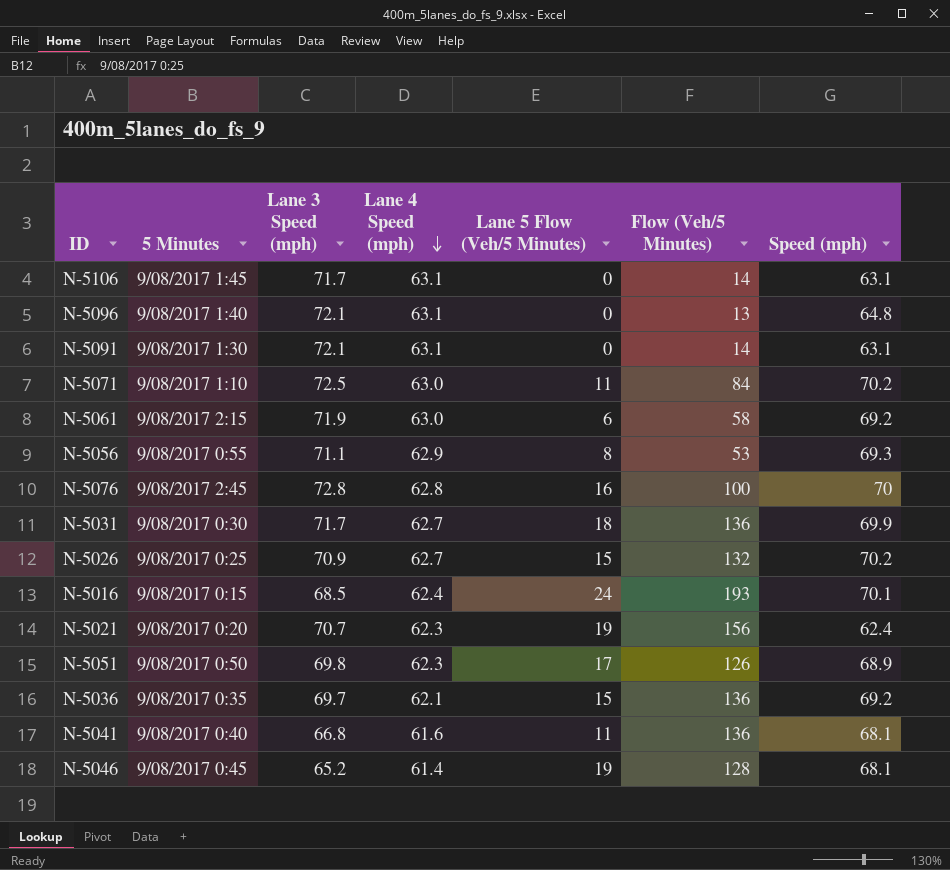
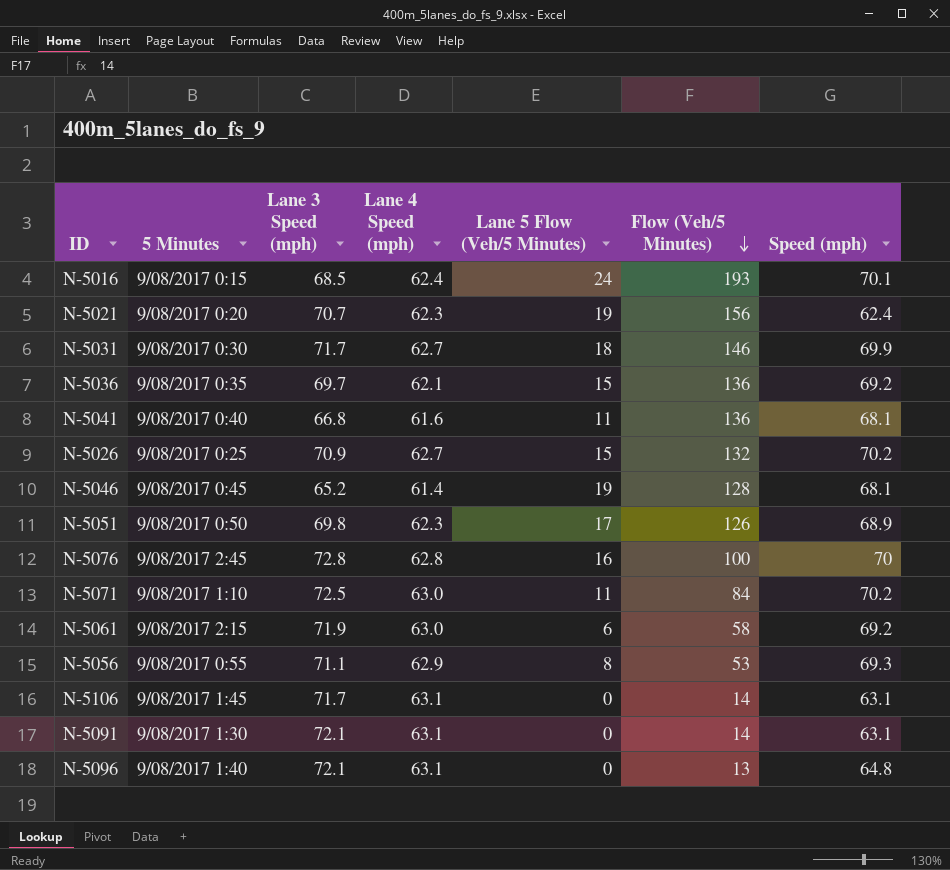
row order: Lane 4 Speed (mph) descending -> Flow (Veh/5 Minutes) descending
N-5031 | Flow (Veh/5 Minutes): 136 -> 146

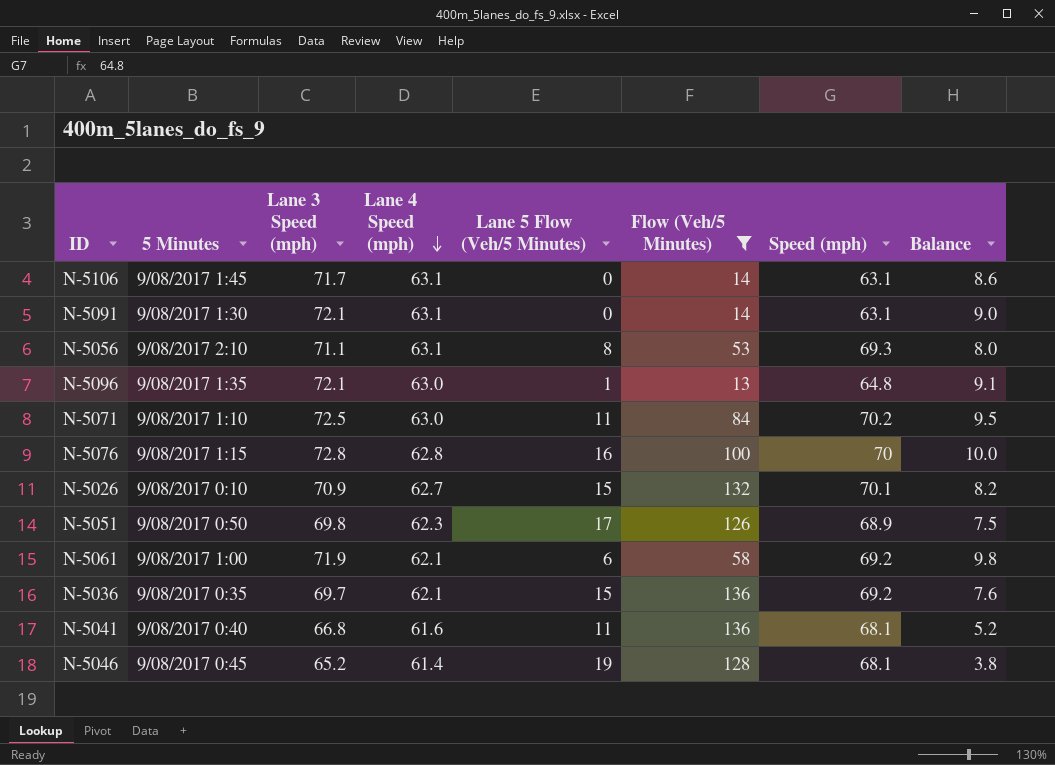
filter: none -> Flow (Veh/5 Minutes) <= 136
row order: Flow (Veh/5 Minutes) descending -> Lane 4 Speed (mph) descending
column Balance | formula: none -> [Lane 3 Speed (mph)] - [Lane 4 Speed (mph)]
N-5056 | 5 Minutes: 9/08/2017 0:55 -> 9/08/2017 2:10
N-5056 | Lane 4 Speed (mph): 62.9 -> 63.1
N-5096 | 5 Minutes: 9/08/2017 1:40 -> 9/08/2017 1:35
N-5096 | Lane 4 Speed (mph): 63.1 -> 63.0
N-5096 | Lane 5 Flow (Veh/5 Minutes): 0 -> 1
N-5076 | 5 Minutes: 9/08/2017 2:45 -> 9/08/2017 1:15
N-5026 | 5 Minutes: 9/08/2017 0:25 -> 9/08/2017 0:10
N-5026 | Speed (mph): 70.2 -> 70.1
N-5061 | 5 Minutes: 9/08/2017 2:15 -> 9/08/2017 1:00
N-5061 | Lane 4 Speed (mph): 63.0 -> 62.1

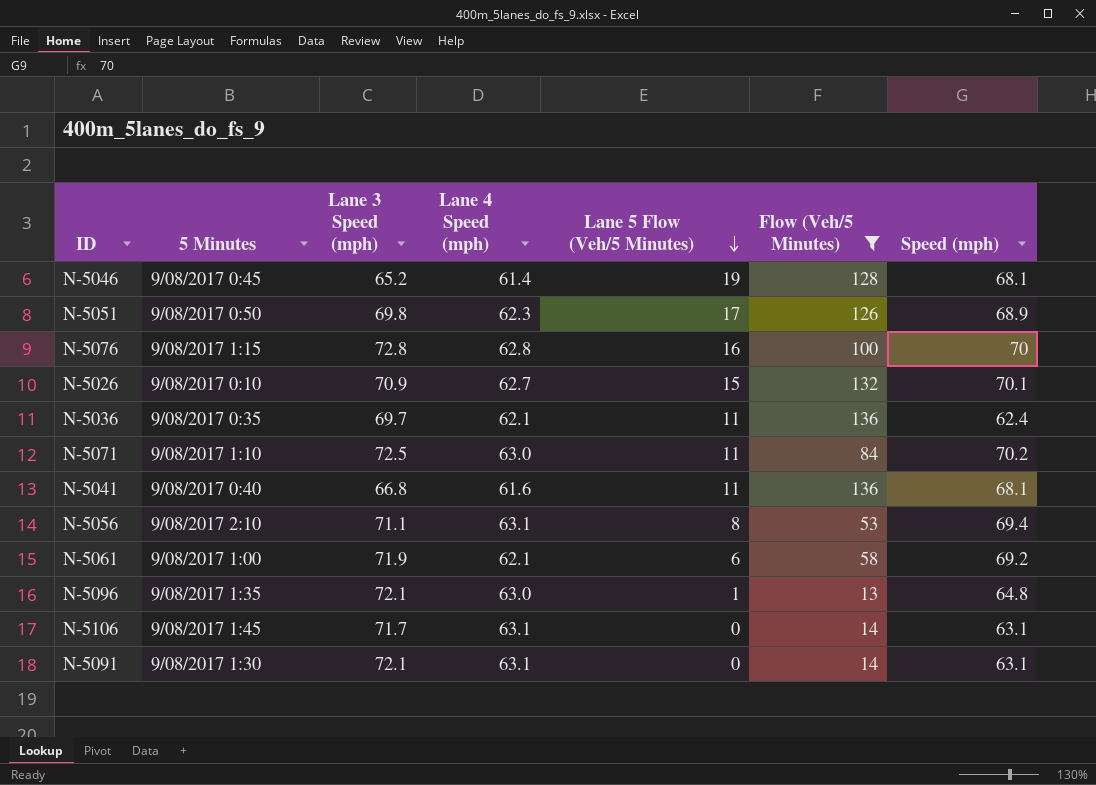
row order: Lane 4 Speed (mph) descending -> Lane 5 Flow (Veh/5 Minutes) descending
column Balance | formula: [Lane 3 Speed (mph)] - [Lane 4 Speed (mph)] -> none
N-5036 | Lane 5 Flow (Veh/5 Minutes): 15 -> 11
N-5036 | Speed (mph): 69.2 -> 62.4
N-5056 | Speed (mph): 69.3 -> 69.4

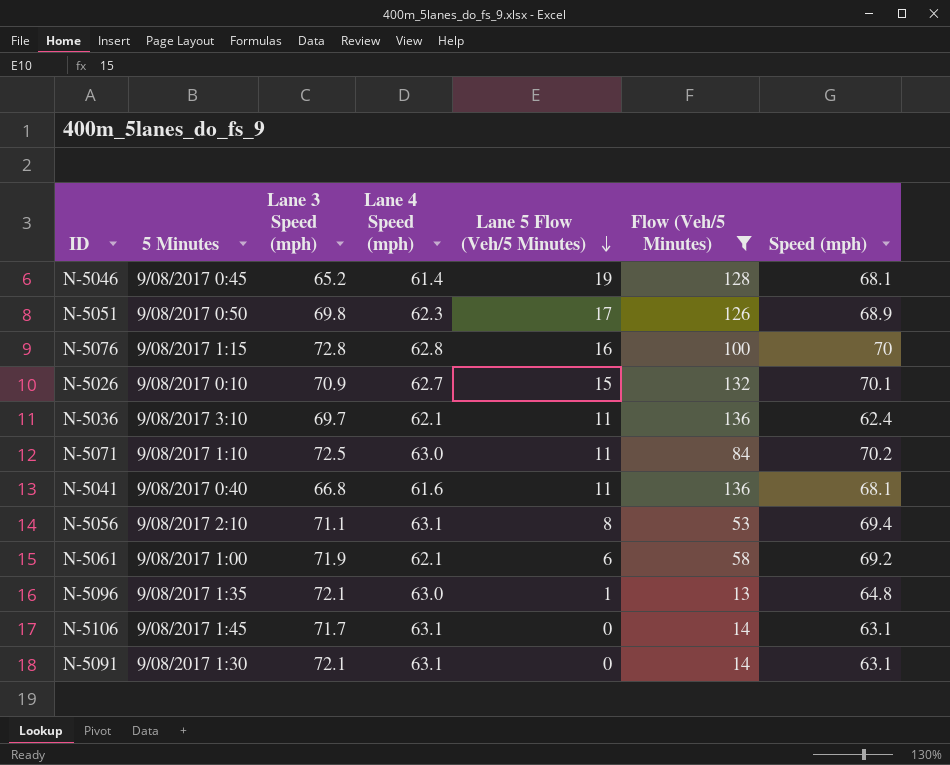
N-5036 | 5 Minutes: 9/08/2017 0:35 -> 9/08/2017 3:10

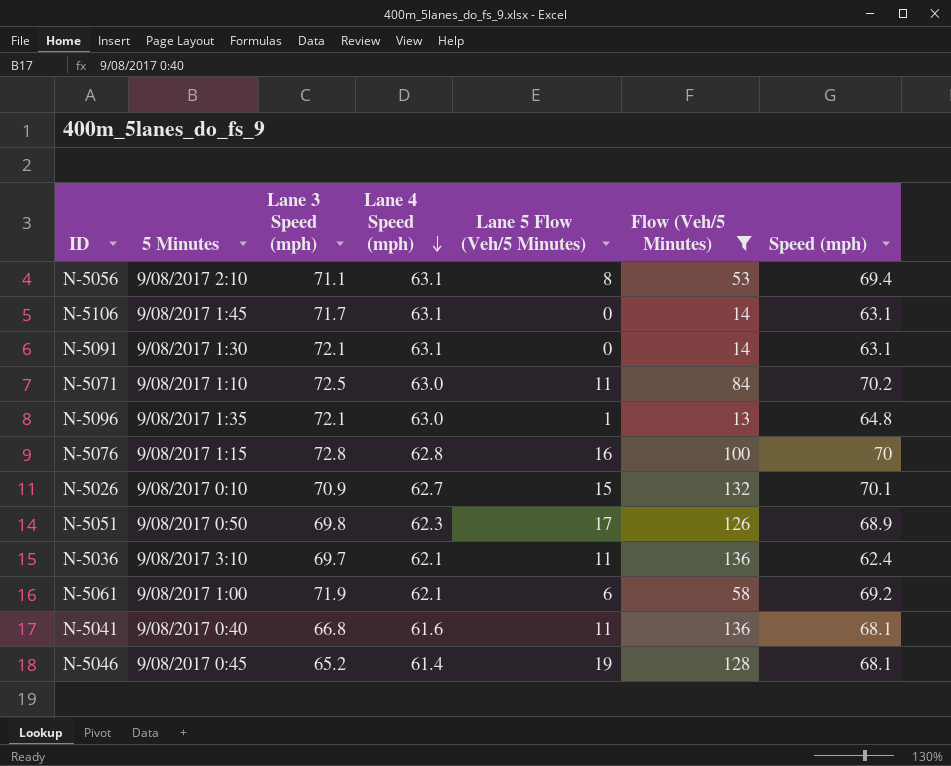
row order: Lane 5 Flow (Veh/5 Minutes) descending -> Lane 4 Speed (mph) descending

